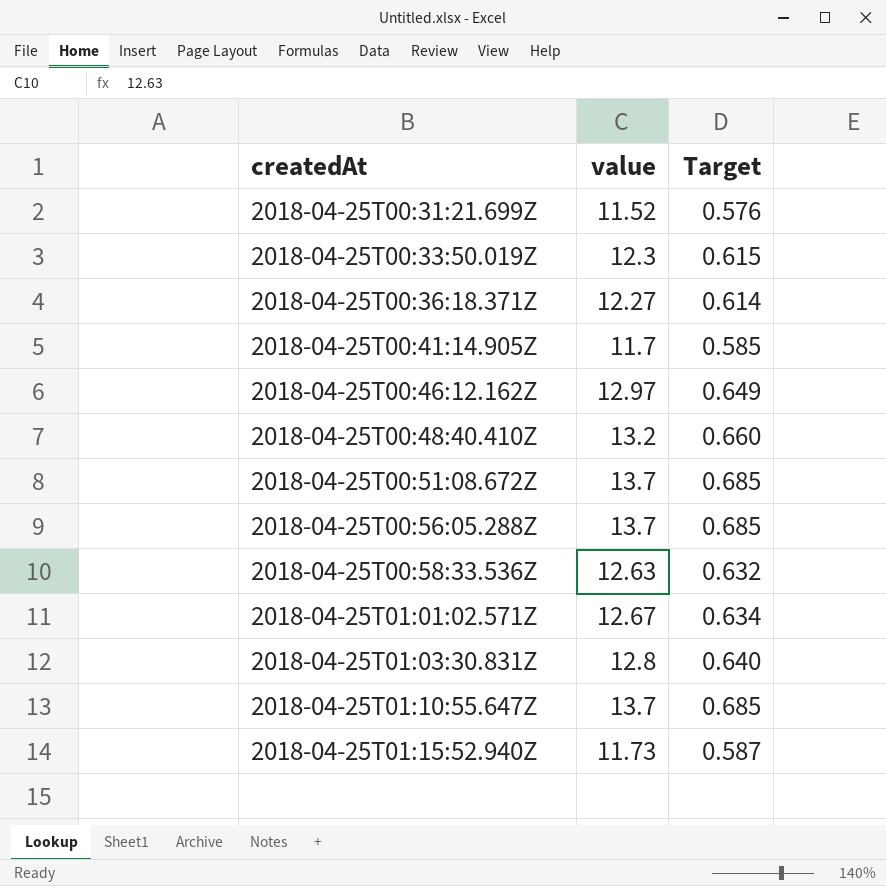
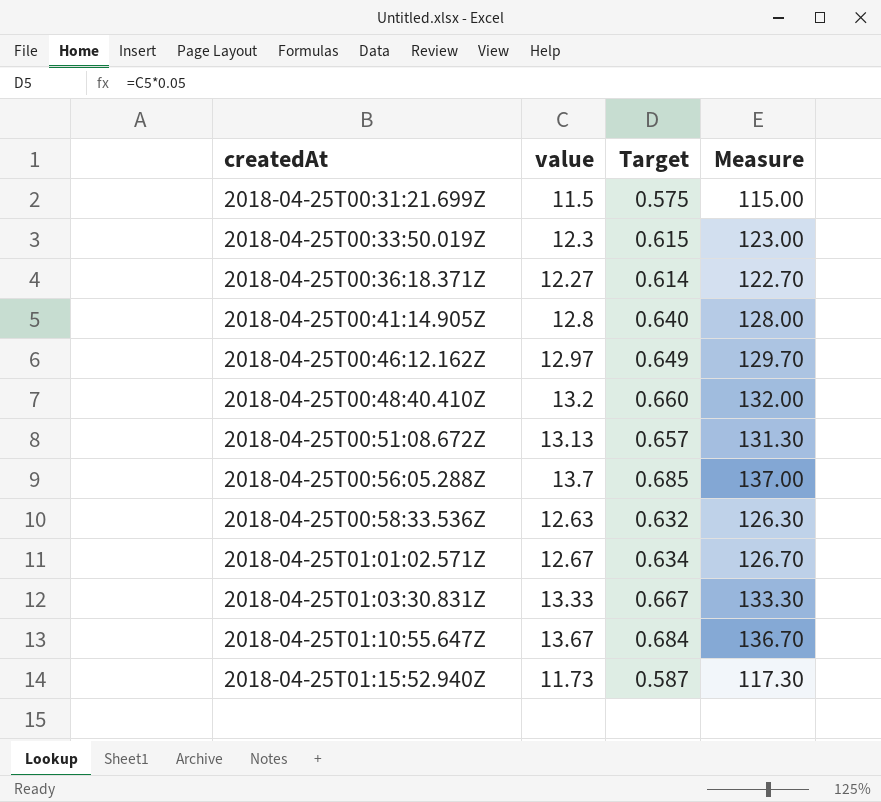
column Measure | formula: none -> [value] * 10
2018-04-25T00:31:21.699Z | value: 11.52 -> 11.5
2018-04-25T00:31:21.699Z | Target: 0.576 -> 0.575
2018-04-25T00:41:14.905Z | value: 11.7 -> 12.8
2018-04-25T00:41:14.905Z | Target: 0.585 -> 0.640
2018-04-25T00:51:08.672Z | value: 13.7 -> 13.13
2018-04-25T00:51:08.672Z | Target: 0.685 -> 0.657
2018-04-25T01:03:30.831Z | value: 12.8 -> 13.33
2018-04-25T01:03:30.831Z | Target: 0.640 -> 0.667
2018-04-25T01:10:55.647Z | value: 13.7 -> 13.67
2018-04-25T01:10:55.647Z | Target: 0.685 -> 0.684

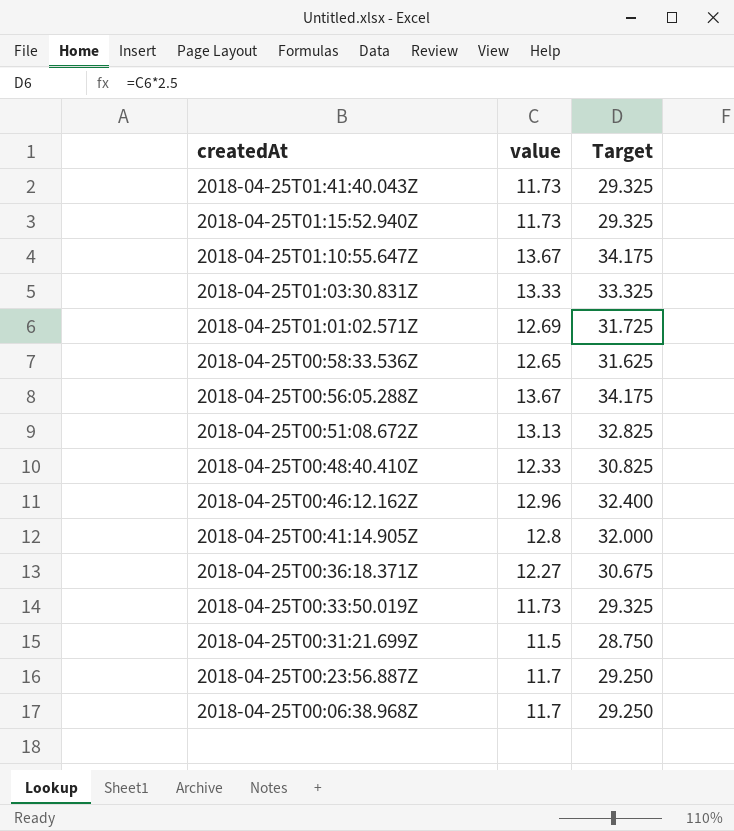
row order: createdAt ascending -> createdAt descending
column Measure | formula: [value] * 10 -> none
column Target | formula: [value] * 0.05 -> [value] * 2.5
row 2018-04-25T01:41:40.043Z: none -> 11.73 | 29.325
2018-04-25T01:01:02.571Z | value: 12.67 -> 12.69
2018-04-25T00:58:33.536Z | value: 12.63 -> 12.65
2018-04-25T00:56:05.288Z | value: 13.7 -> 13.67
2018-04-25T00:48:40.410Z | value: 13.2 -> 12.33
2018-04-25T00:46:12.162Z | value: 12.97 -> 12.96
2018-04-25T00:33:50.019Z | value: 12.3 -> 11.73
row 2018-04-25T00:23:56.887Z: none -> 11.7 | 29.250
row 2018-04-25T00:06:38.968Z: none -> 11.7 | 29.250

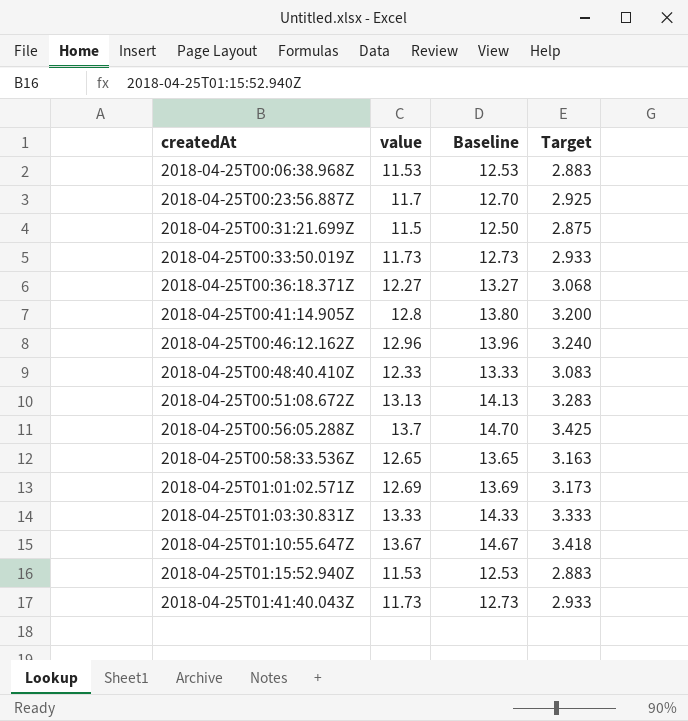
row order: createdAt descending -> createdAt ascending
column Baseline | formula: none -> [value] + 1
column Target | formula: [value] * 2.5 -> [value] * 0.25
2018-04-25T00:06:38.968Z | value: 11.7 -> 11.53
2018-04-25T00:56:05.288Z | value: 13.67 -> 13.7
2018-04-25T01:15:52.940Z | value: 11.73 -> 11.53

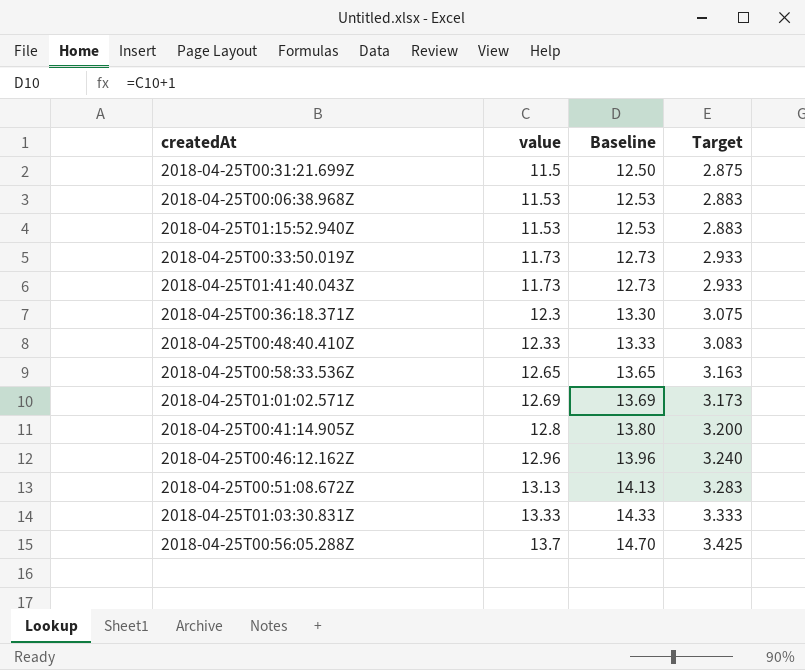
row order: createdAt ascending -> value ascending
row 2018-04-25T00:23:56.887Z: 11.7 | 12.70 | 2.925 -> none
row 2018-04-25T01:10:55.647Z: 13.67 | 14.67 | 3.418 -> none
2018-04-25T00:36:18.371Z | value: 12.27 -> 12.3
2018-04-25T00:36:18.371Z | Baseline: 13.27 -> 13.30
2018-04-25T00:36:18.371Z | Target: 3.068 -> 3.075

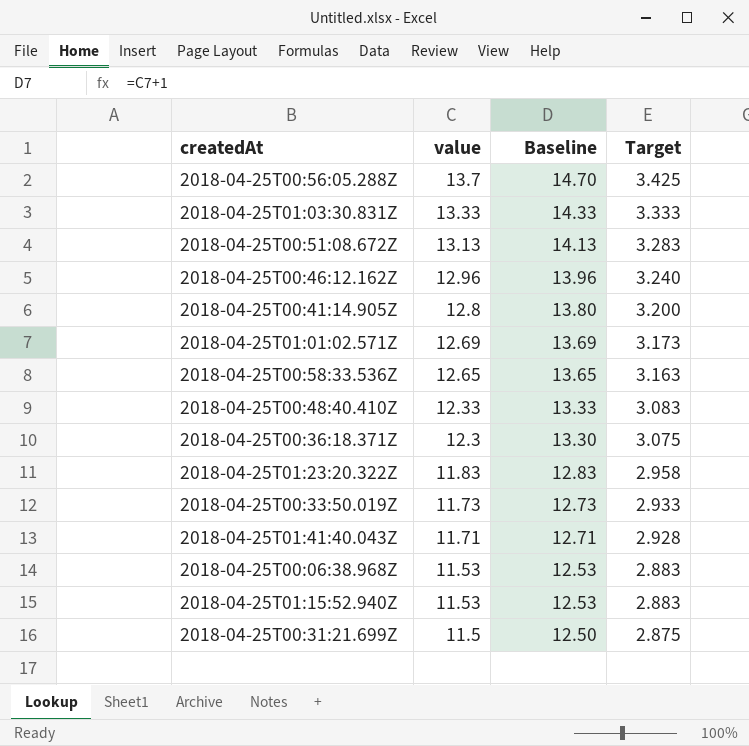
row order: value ascending -> value descending
row 2018-04-25T01:23:20.322Z: none -> 11.83 | 12.83 | 2.958
2018-04-25T01:41:40.043Z | value: 11.73 -> 11.71
2018-04-25T01:41:40.043Z | Baseline: 12.73 -> 12.71
2018-04-25T01:41:40.043Z | Target: 2.933 -> 2.928

